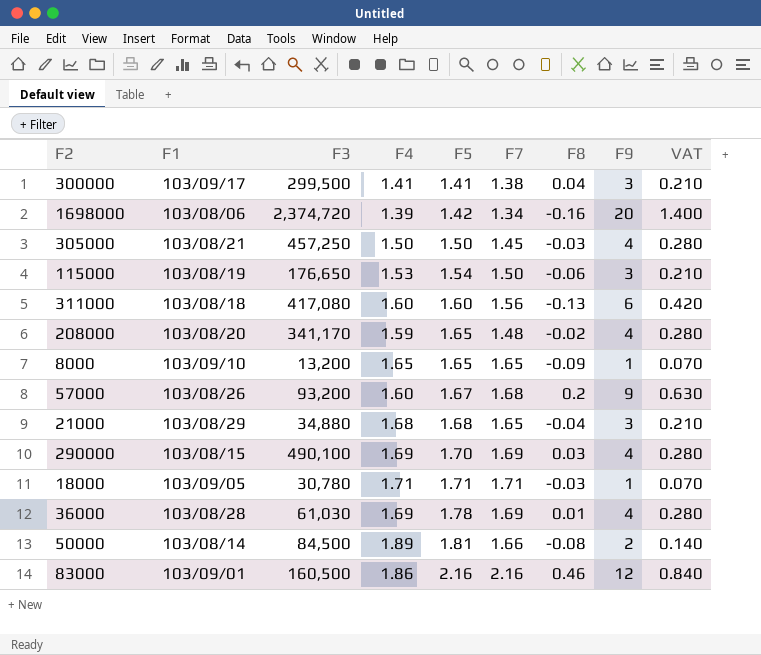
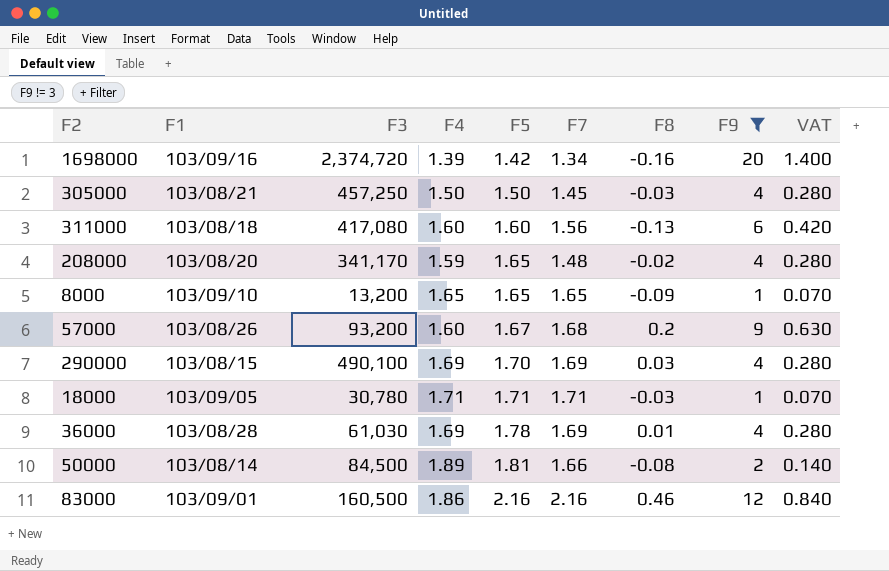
filter: none -> F9 != 3
1698000 | F1: 103/08/06 -> 103/09/16

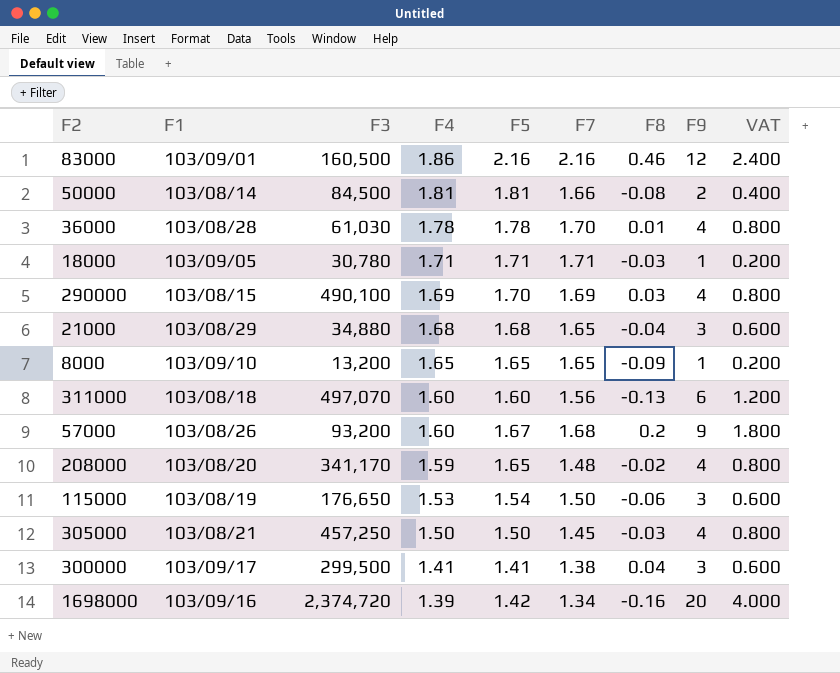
filter: F9 != 3 -> none
row order: F5 ascending -> F4 descending
column VAT | formula: [F9] * 0.07 -> [F9] * 0.2
50000 | F4: 1.89 -> 1.81
36000 | F4: 1.69 -> 1.78
36000 | F7: 1.69 -> 1.70
311000 | F3: 417,080 -> 497,070

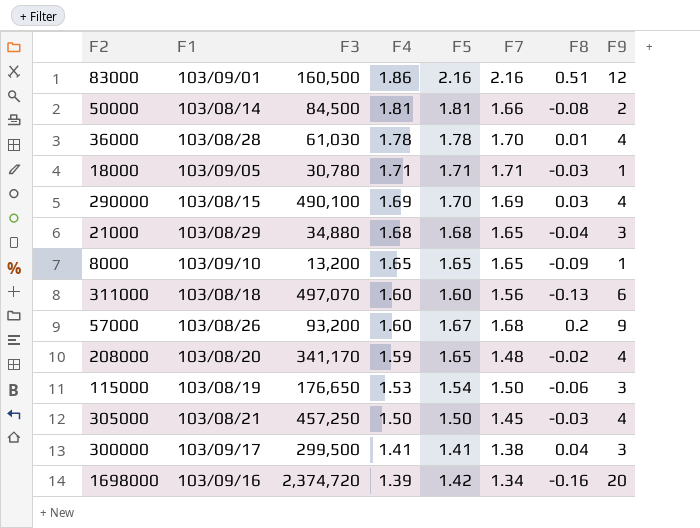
column VAT | formula: [F9] * 0.2 -> none
83000 | F8: 0.46 -> 0.51

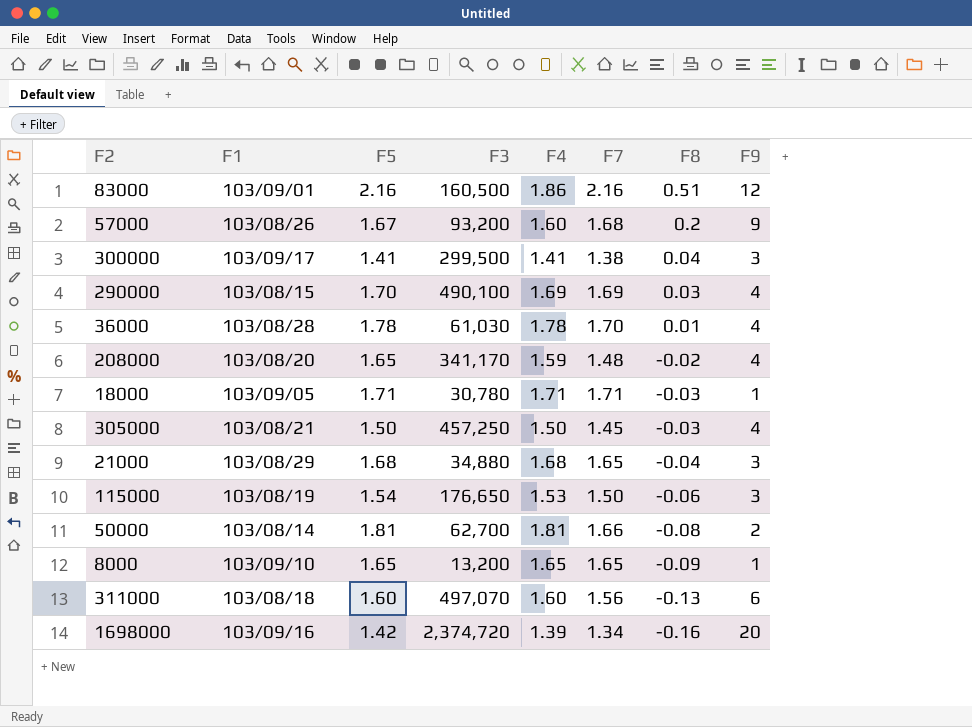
row order: F4 descending -> F8 descending
column F5 | position: 5 -> 3
50000 | F3: 84,500 -> 62,700

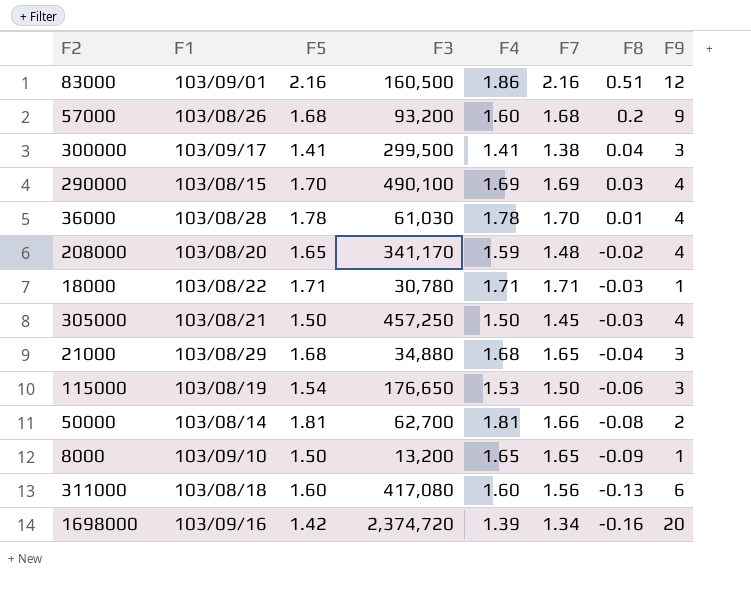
57000 | F5: 1.67 -> 1.68
18000 | F1: 103/09/05 -> 103/08/22
8000 | F5: 1.65 -> 1.50
311000 | F3: 497,070 -> 417,080

